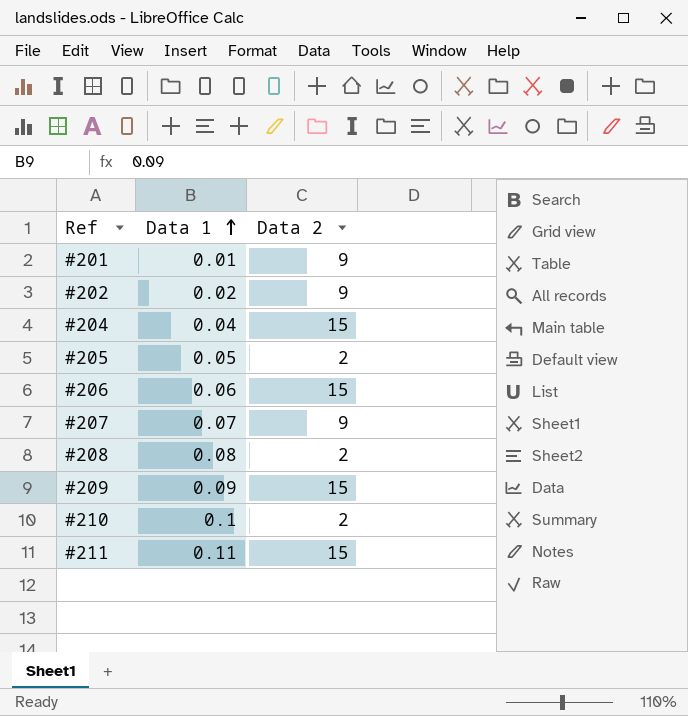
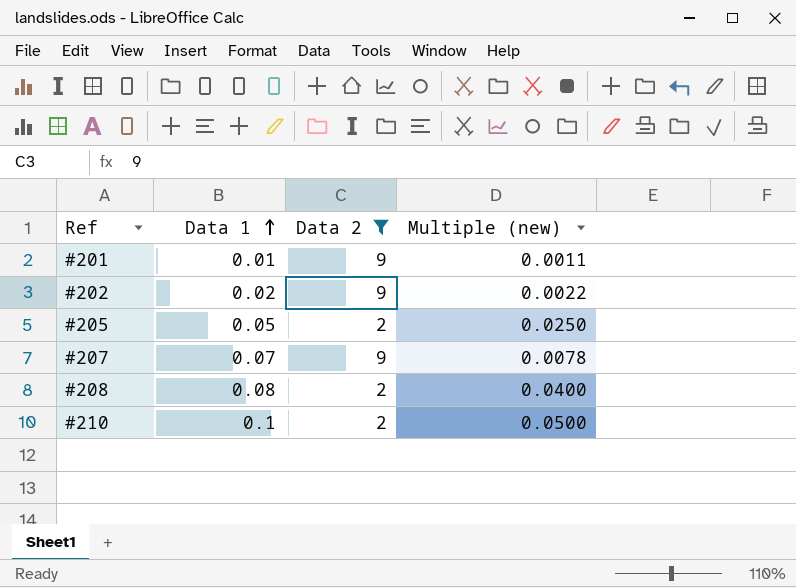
filter: none -> Data 2 != 15
column Multiple (new) | formula: none -> [Data 1] / [Data 2]

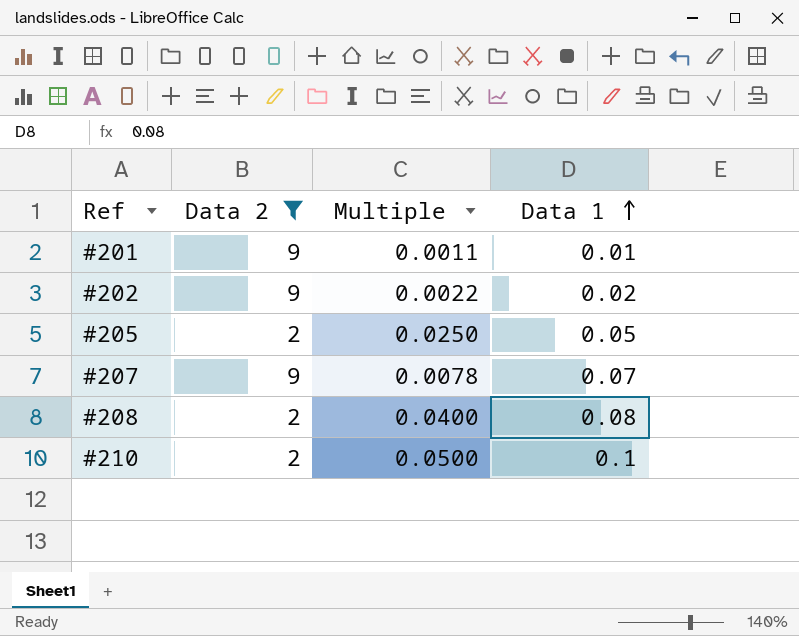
column name: Multiple (new) -> Multiple
column Data 1 | position: 2 -> 4

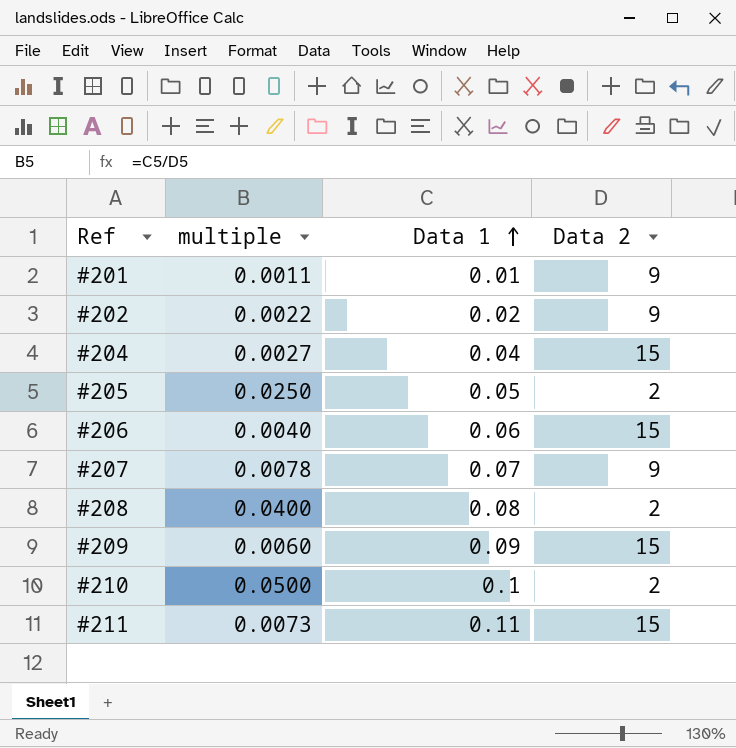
filter: Data 2 != 15 -> none
column name: Multiple -> multiple
column Data 2 | position: 2 -> 4

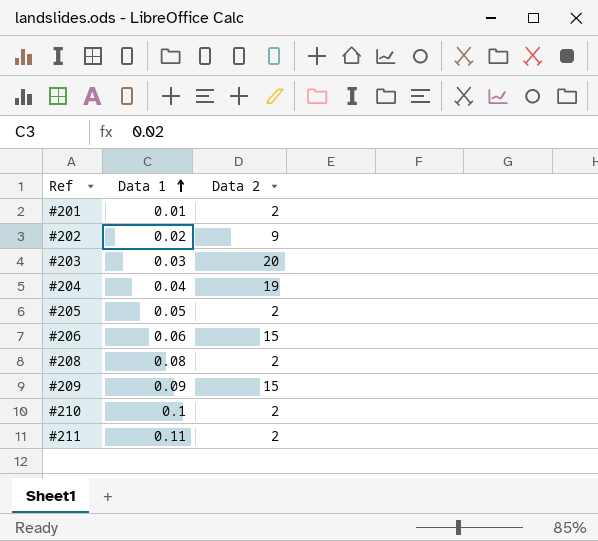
column multiple | formula: [Data 1] / [Data 2] -> none
row #207: 0.0078 | 0.07 | 9 -> none
#201 | Data 2: 9 -> 2
row #203: none -> 0.03 | 20
#204 | Data 2: 15 -> 19
#211 | Data 2: 15 -> 2

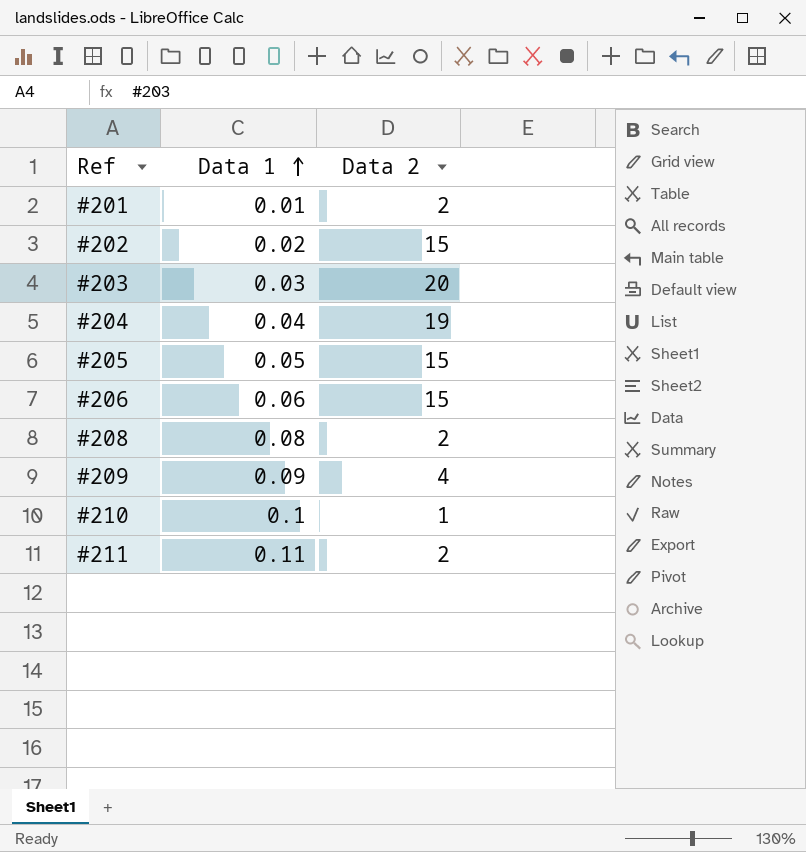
#202 | Data 2: 9 -> 15
#205 | Data 2: 2 -> 15
#209 | Data 2: 15 -> 4
#210 | Data 2: 2 -> 1

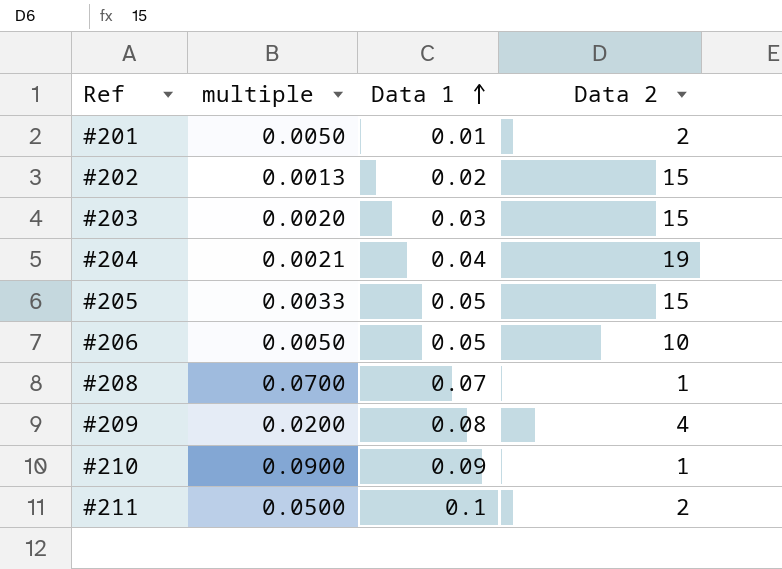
column multiple | formula: none -> [Data 1] / [Data 2]
#203 | Data 2: 20 -> 15
#206 | Data 1: 0.06 -> 0.05
#206 | Data 2: 15 -> 10
#208 | Data 1: 0.08 -> 0.07
#208 | Data 2: 2 -> 1
#209 | Data 1: 0.09 -> 0.08
#210 | Data 1: 0.1 -> 0.09
#211 | Data 1: 0.11 -> 0.1

